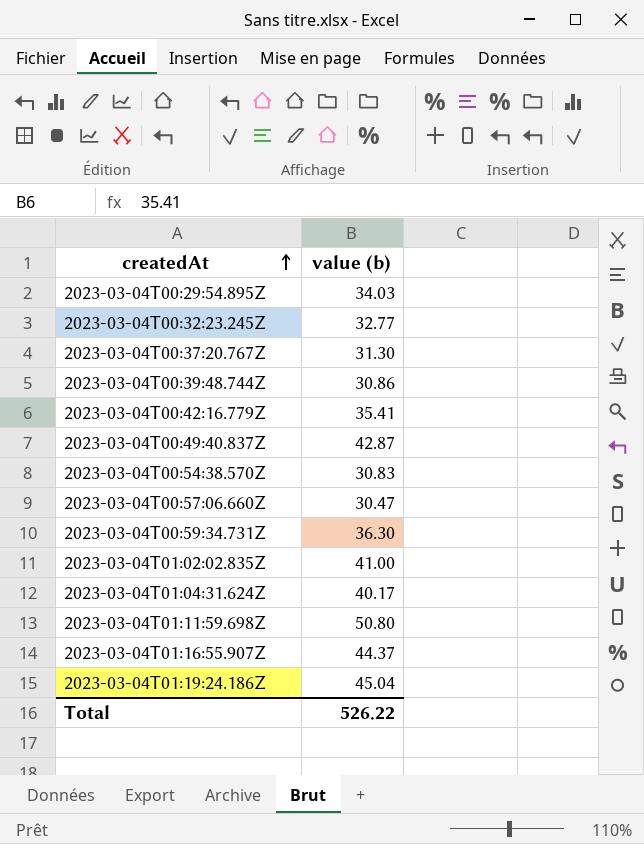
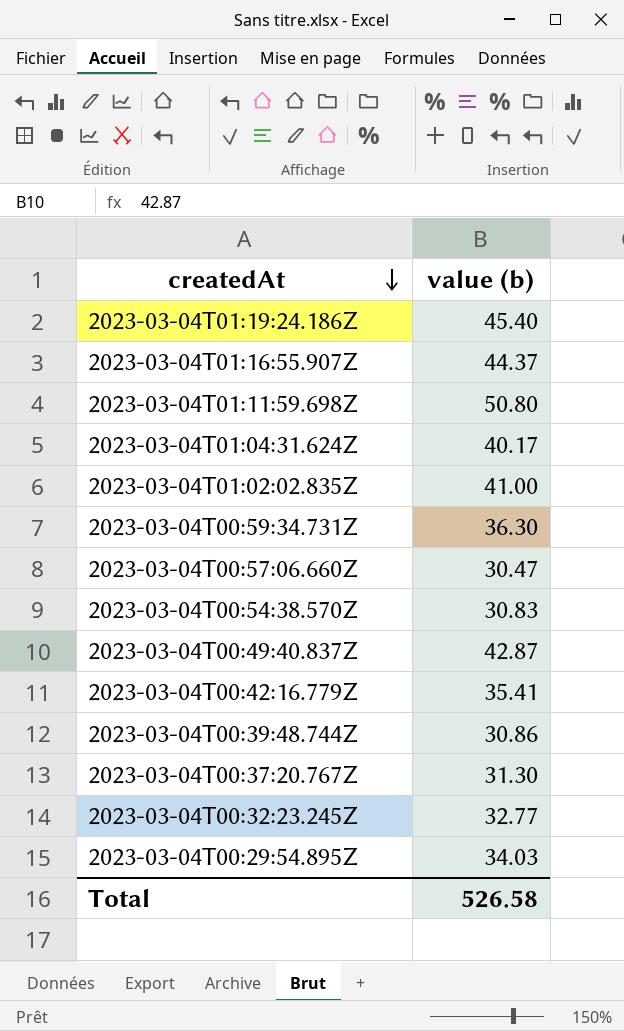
row order: createdAt ascending -> createdAt descending
2023-03-04T01:19:24.186Z | value (b): 45.04 -> 45.40
Total | value (b): 526.22 -> 526.58

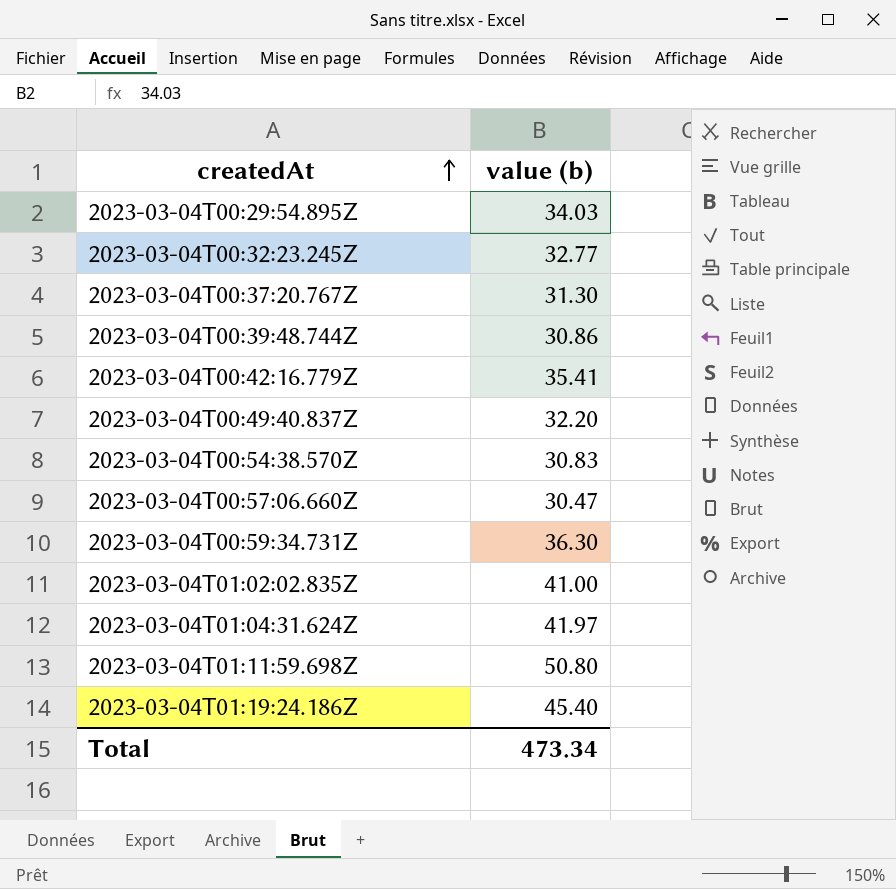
row order: createdAt descending -> createdAt ascending
row 2023-03-04T01:16:55.907Z: 44.37 -> none
2023-03-04T00:49:40.837Z | value (b): 42.87 -> 32.20
2023-03-04T01:04:31.624Z | value (b): 40.17 -> 41.97
Total | value (b): 526.58 -> 473.34

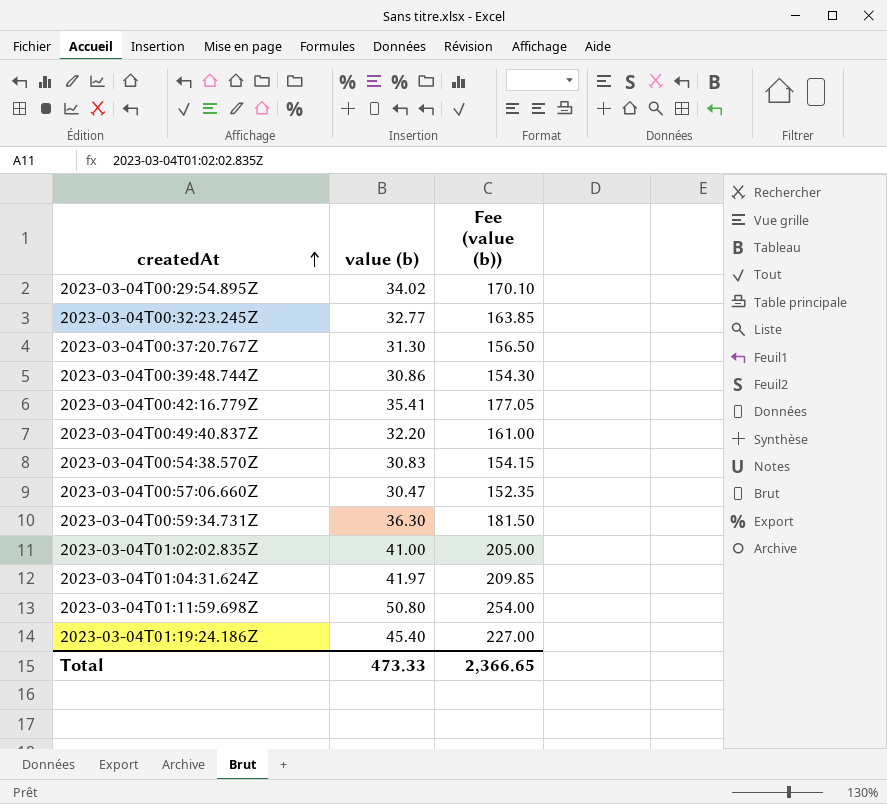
column Fee (value (b)) | formula: none -> [value (b)] * 5
2023-03-04T00:29:54.895Z | value (b): 34.03 -> 34.02
Total | value (b): 473.34 -> 473.33

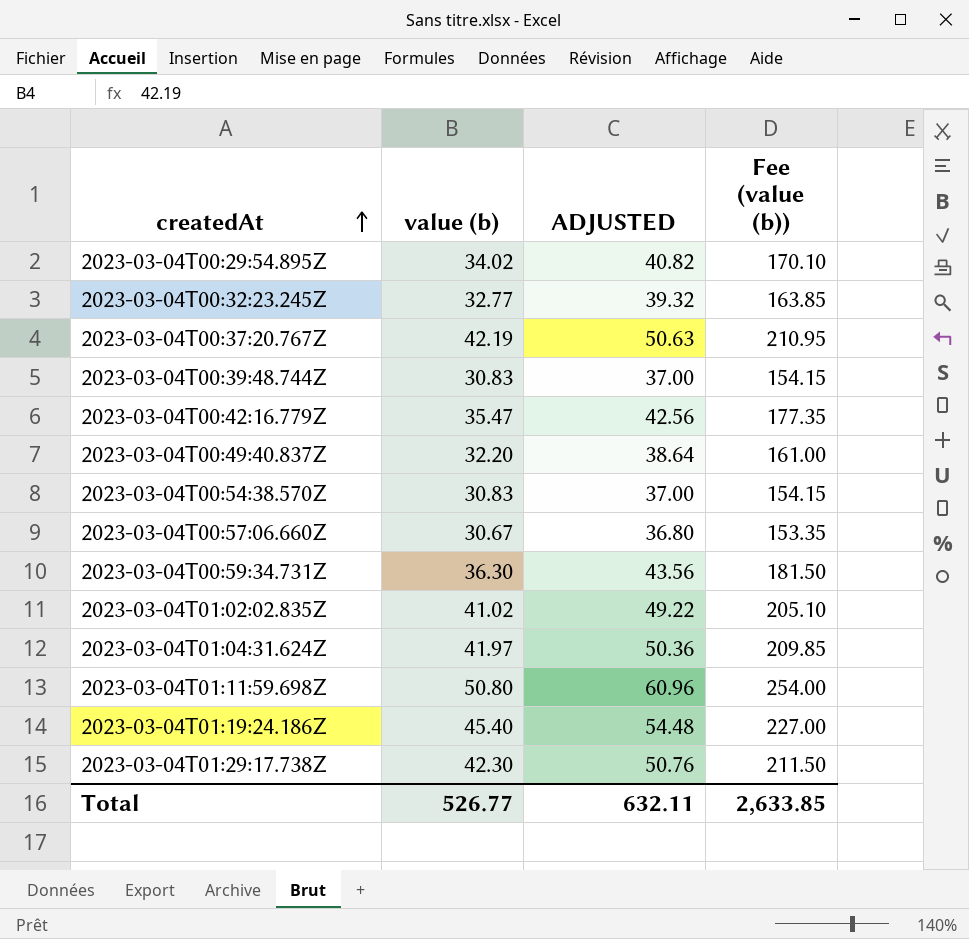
column ADJUSTED | formula: none -> [value (b)] * 1.2
2023-03-04T00:37:20.767Z | value (b): 31.30 -> 42.19
2023-03-04T00:37:20.767Z | Fee (value (b)): 156.50 -> 210.95
2023-03-04T00:39:48.744Z | value (b): 30.86 -> 30.83
2023-03-04T00:39:48.744Z | Fee (value (b)): 154.30 -> 154.15
2023-03-04T00:42:16.779Z | value (b): 35.41 -> 35.47
2023-03-04T00:42:16.779Z | Fee (value (b)): 177.05 -> 177.35
2023-03-04T00:57:06.660Z | value (b): 30.47 -> 30.67
2023-03-04T00:57:06.660Z | Fee (value (b)): 152.35 -> 153.35
2023-03-04T01:02:02.835Z | value (b): 41.00 -> 41.02
2023-03-04T01:02:02.835Z | Fee (value (b)): 205.00 -> 205.10
row 2023-03-04T01:29:17.738Z: none -> 42.30 | 50.76 | 211.50
Total | value (b): 473.33 -> 526.77
Total | Fee (value (b)): 2,366.65 -> 2,633.85

